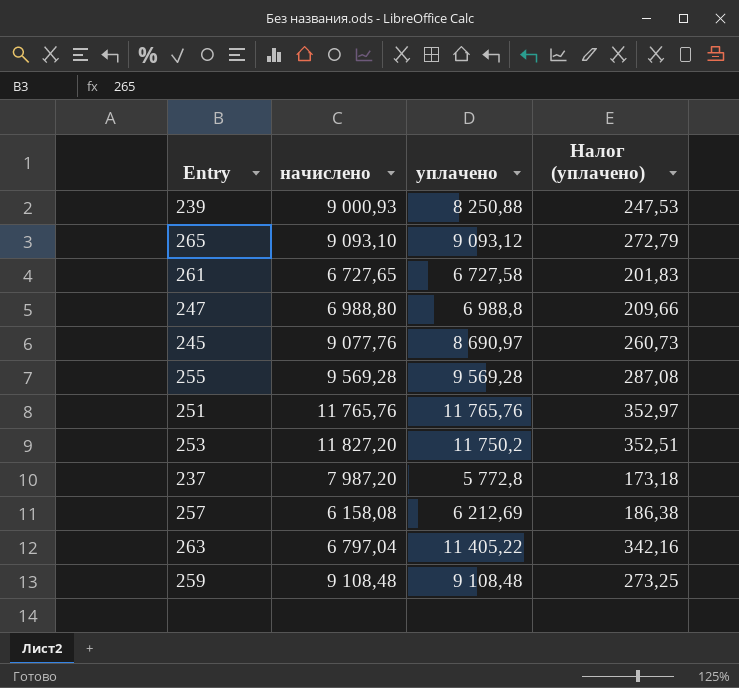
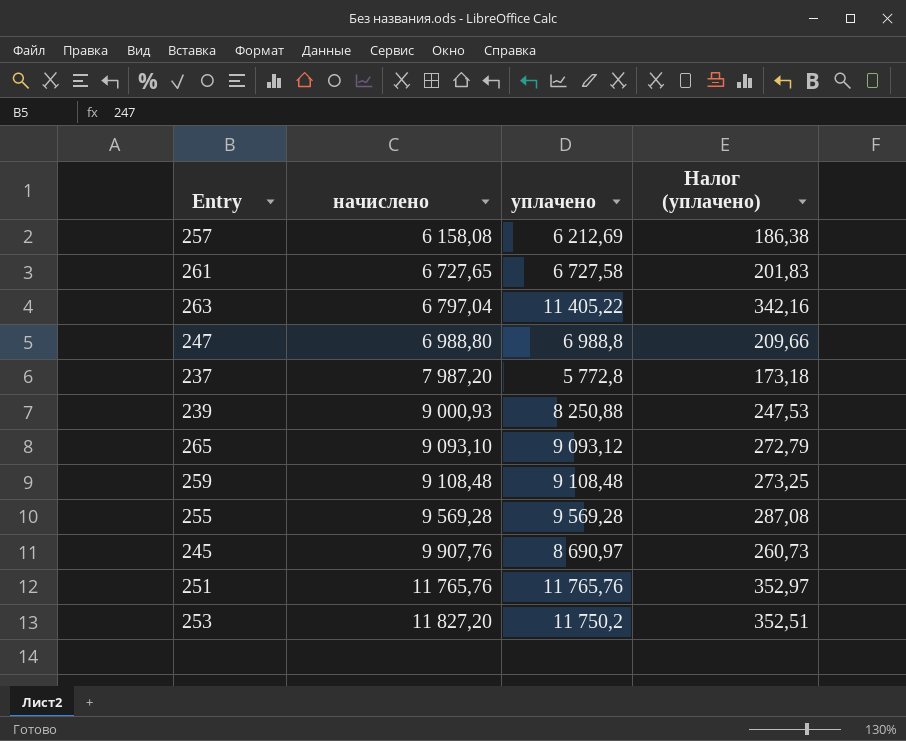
row order: none -> начислено ascending
245 | начислено: 9 077,76 -> 9 907,76

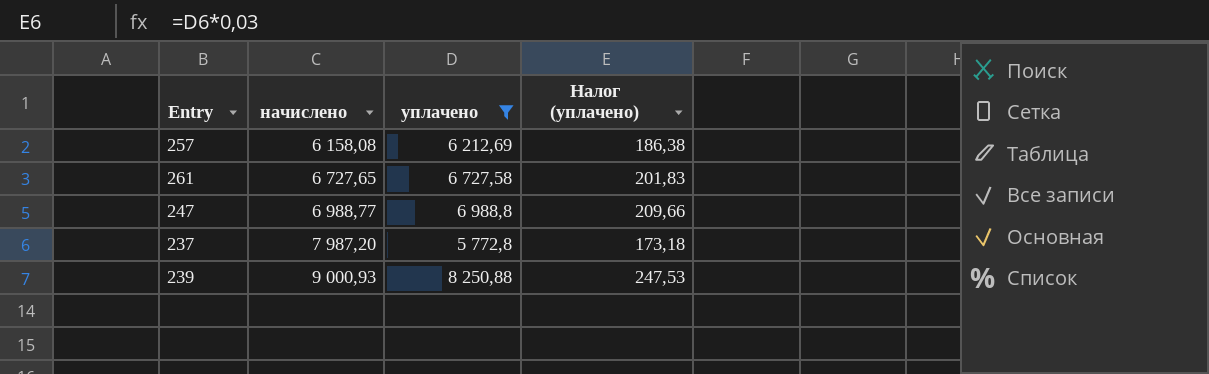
filter: none -> уплачено <= 8 250,88
247 | начислено: 6 988,80 -> 6 988,77

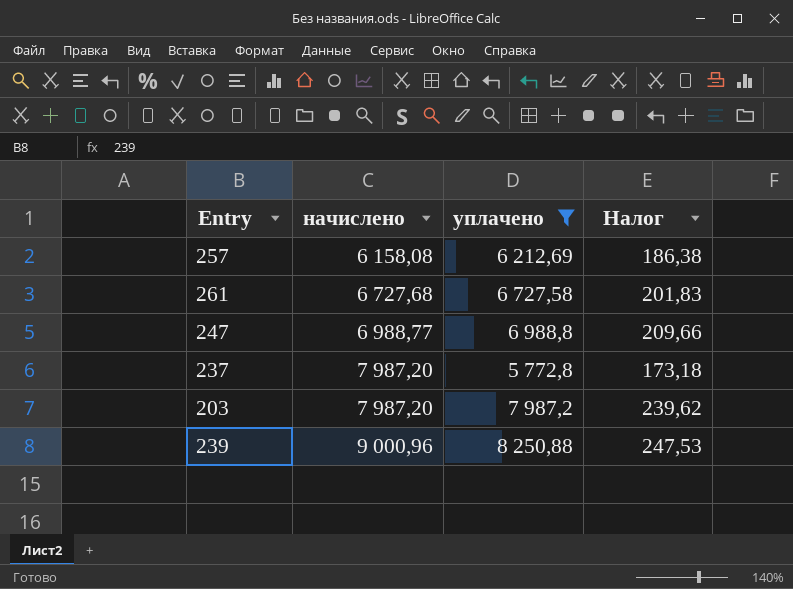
column name: Налог (уплачено) -> Налог
261 | начислено: 6 727,65 -> 6 727,68
row 203: none -> 7 987,20 | 7 987,2 | 239,62
239 | начислено: 9 000,93 -> 9 000,96

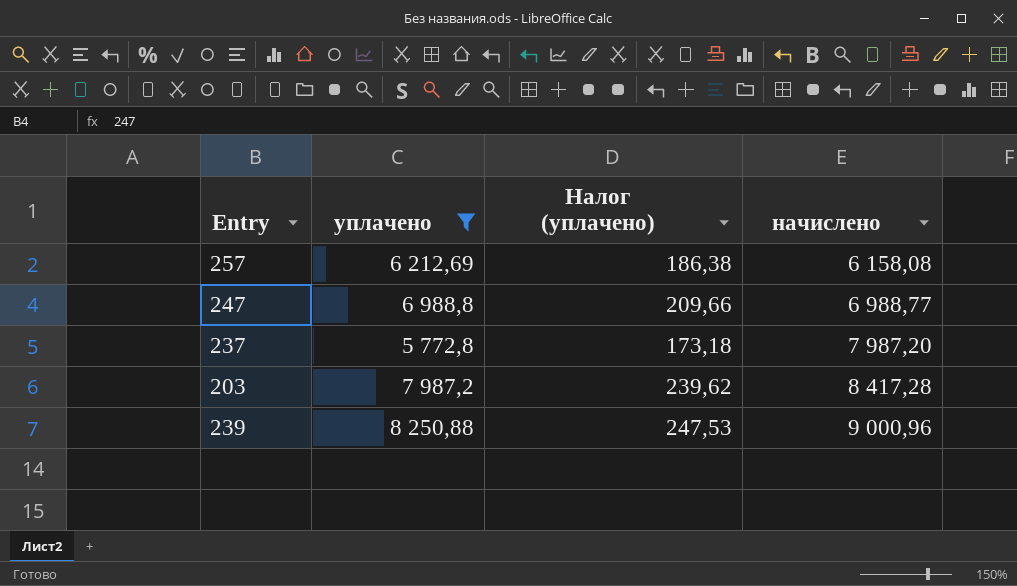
column name: Налог -> Налог (уплачено)
column начислено | position: 2 -> 4
row 261: 6 727,68 | 6 727,58 | 201,83 -> none
203 | начислено: 7 987,20 -> 8 417,28

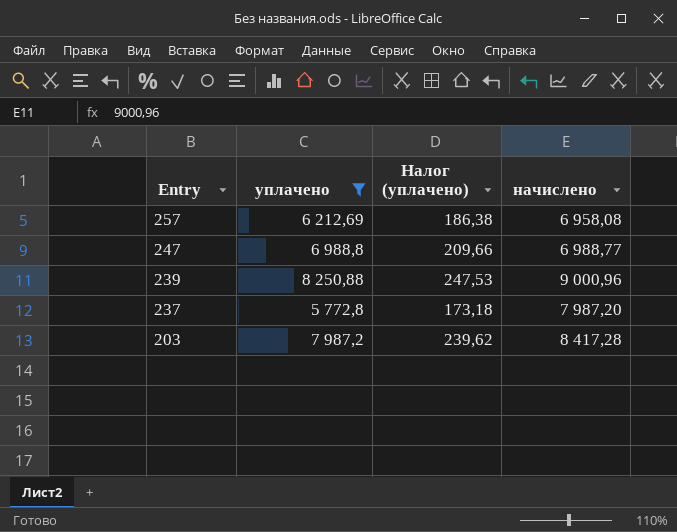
row order: начислено ascending -> Entry descending
257 | начислено: 6 158,08 -> 6 958,08

